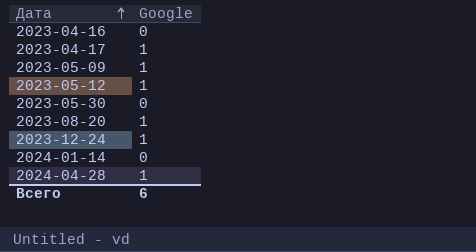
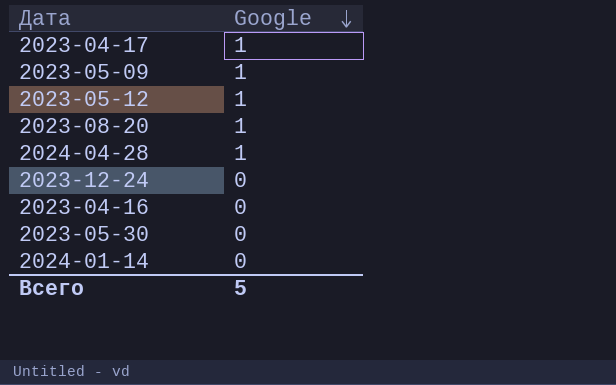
row order: Дата ascending -> Google descending
2023-12-24 | Google: 1 -> 0
Всего | Google: 6 -> 5

